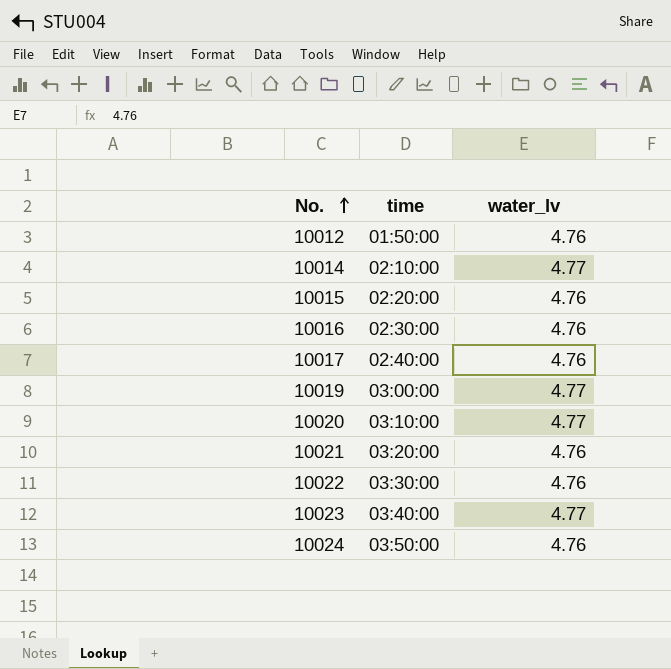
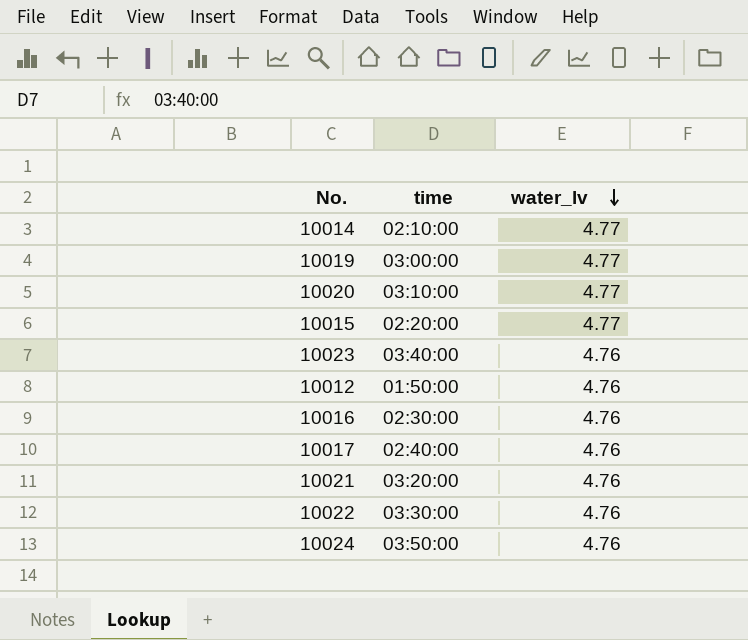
row order: No. ascending -> water_lv descending
10015 | water_lv: 4.76 -> 4.77
10023 | water_lv: 4.77 -> 4.76

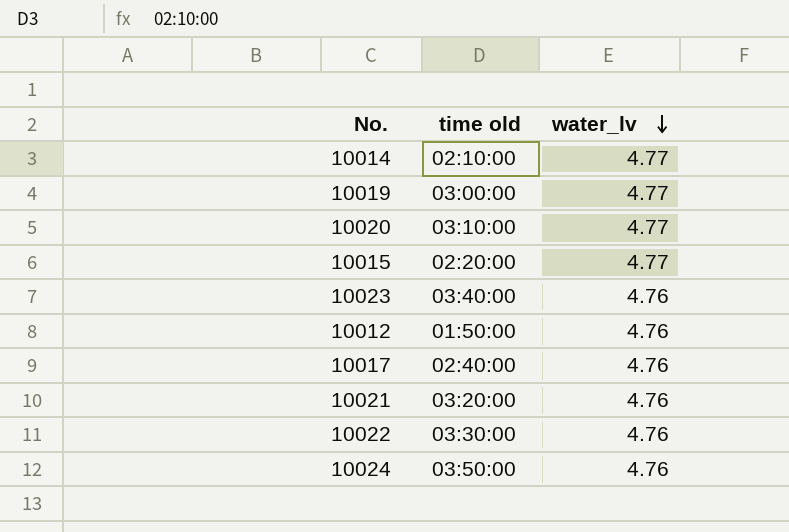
column name: time -> time old
row 10016: 02:30:00 | 4.76 -> none

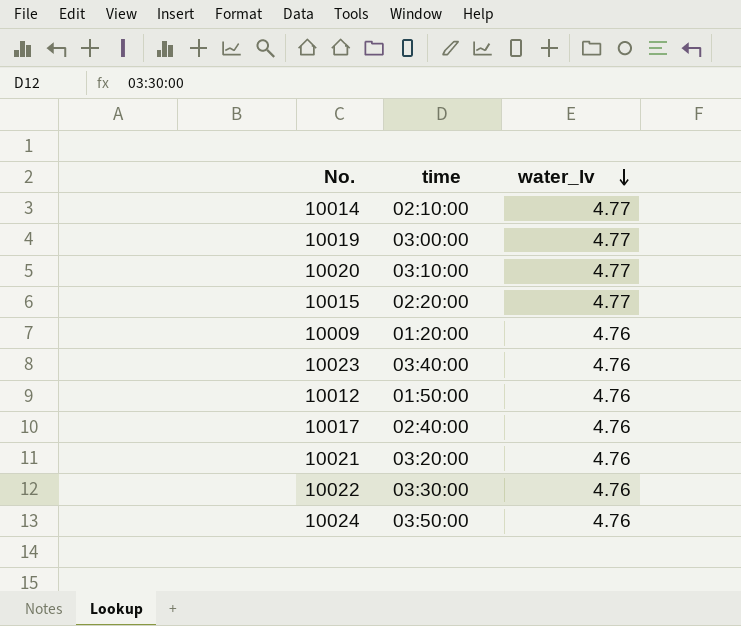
column name: time old -> time
row 10009: none -> 01:20:00 | 4.76

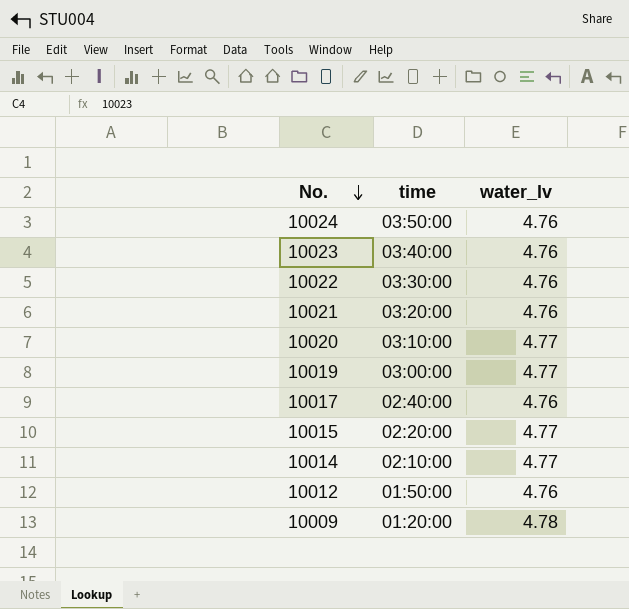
row order: water_lv descending -> No. descending
10009 | water_lv: 4.76 -> 4.78

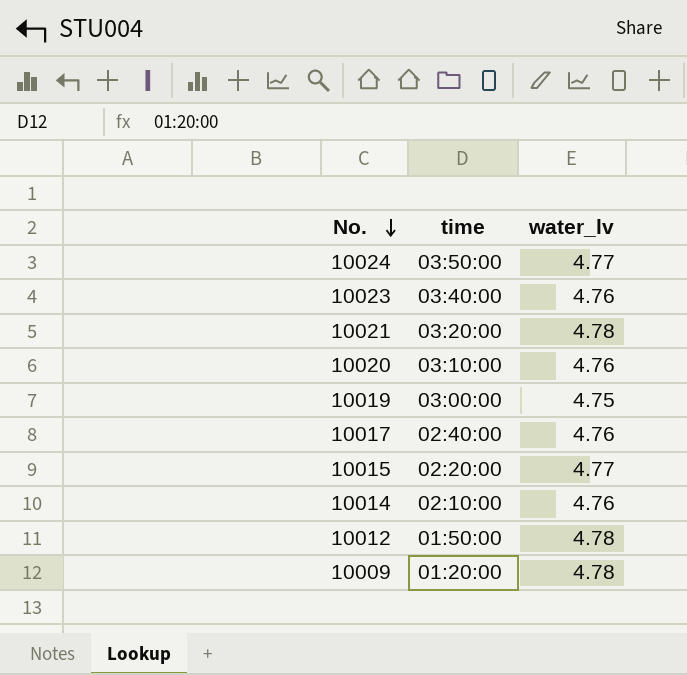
row 10022: 03:30:00 | 4.76 -> none
10024 | water_lv: 4.76 -> 4.77
10021 | water_lv: 4.76 -> 4.78
10020 | water_lv: 4.77 -> 4.76
10019 | water_lv: 4.77 -> 4.75
10014 | water_lv: 4.77 -> 4.76
10012 | water_lv: 4.76 -> 4.78

